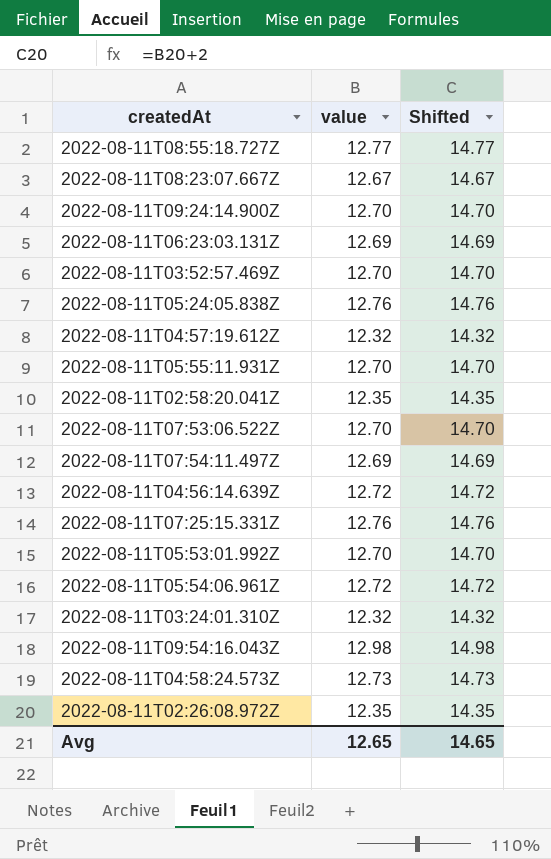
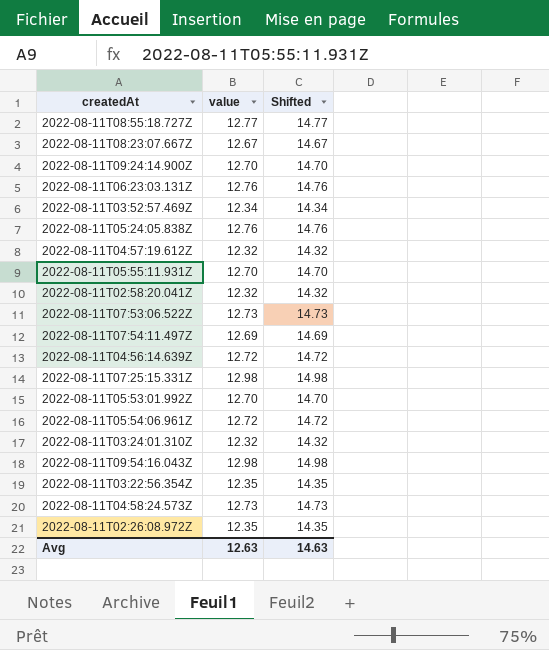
2022-08-11T06:23:03.131Z | value: 12.69 -> 12.76
2022-08-11T06:23:03.131Z | Shifted: 14.69 -> 14.76
2022-08-11T03:52:57.469Z | value: 12.70 -> 12.34
2022-08-11T03:52:57.469Z | Shifted: 14.70 -> 14.34
2022-08-11T02:58:20.041Z | value: 12.35 -> 12.32
2022-08-11T02:58:20.041Z | Shifted: 14.35 -> 14.32
2022-08-11T07:53:06.522Z | value: 12.70 -> 12.73
2022-08-11T07:53:06.522Z | Shifted: 14.70 -> 14.73
2022-08-11T07:25:15.331Z | value: 12.76 -> 12.98
2022-08-11T07:25:15.331Z | Shifted: 14.76 -> 14.98
row 2022-08-11T03:22:56.354Z: none -> 12.35 | 14.35
Avg | value: 12.65 -> 12.63
Avg | Shifted: 14.65 -> 14.63

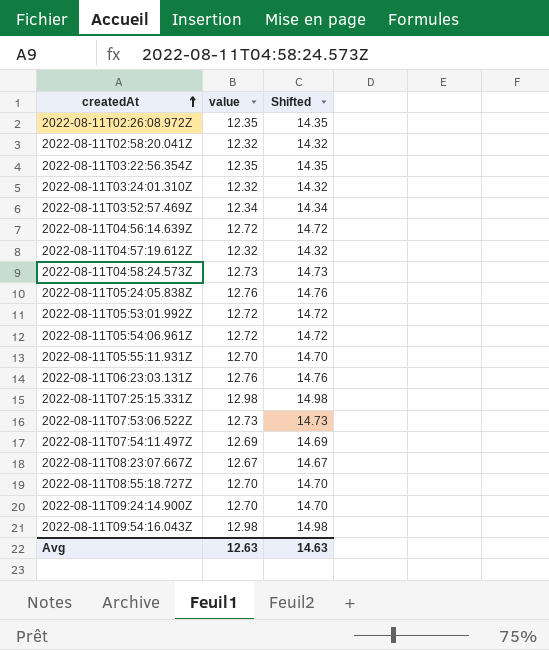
row order: none -> createdAt ascending
2022-08-11T05:53:01.992Z | value: 12.70 -> 12.72
2022-08-11T05:53:01.992Z | Shifted: 14.70 -> 14.72
2022-08-11T08:55:18.727Z | value: 12.77 -> 12.70
2022-08-11T08:55:18.727Z | Shifted: 14.77 -> 14.70

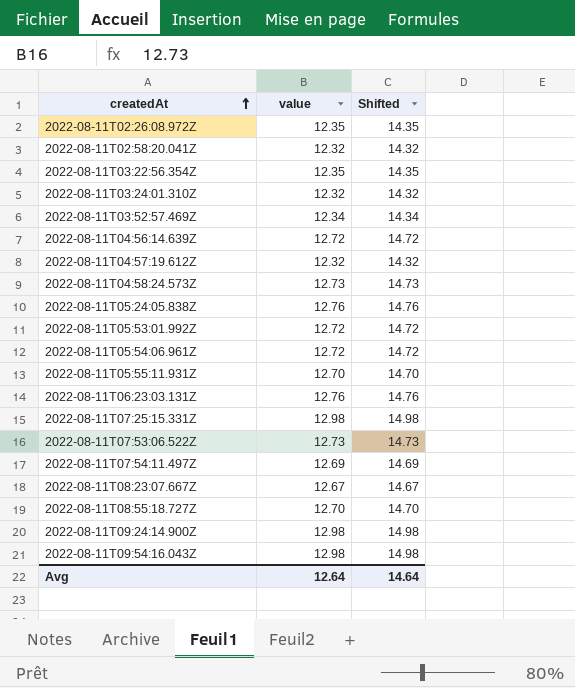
2022-08-11T09:24:14.900Z | value: 12.70 -> 12.98
2022-08-11T09:24:14.900Z | Shifted: 14.70 -> 14.98
Avg | value: 12.63 -> 12.64
Avg | Shifted: 14.63 -> 14.64

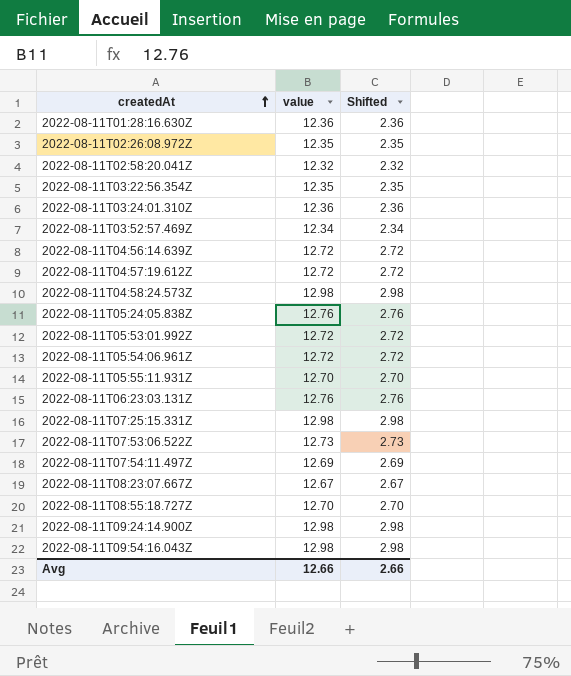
column Shifted | formula: [value] + 2 -> [value] - 10
row 2022-08-11T01:28:16.630Z: none -> 12.36 | 2.36
2022-08-11T03:24:01.310Z | value: 12.32 -> 12.36
2022-08-11T04:57:19.612Z | value: 12.32 -> 12.72
2022-08-11T04:58:24.573Z | value: 12.73 -> 12.98
Avg | value: 12.64 -> 12.66
Avg | Shifted: 14.64 -> 2.66

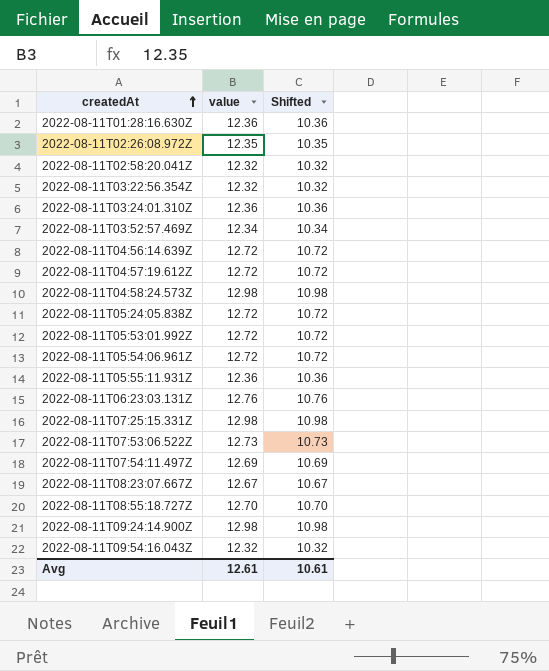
column Shifted | formula: [value] - 10 -> [value] - 2
2022-08-11T03:22:56.354Z | value: 12.35 -> 12.32
2022-08-11T05:24:05.838Z | value: 12.76 -> 12.72
2022-08-11T05:55:11.931Z | value: 12.70 -> 12.36
2022-08-11T09:54:16.043Z | value: 12.98 -> 12.32
Avg | value: 12.66 -> 12.61
Avg | Shifted: 2.66 -> 10.61

